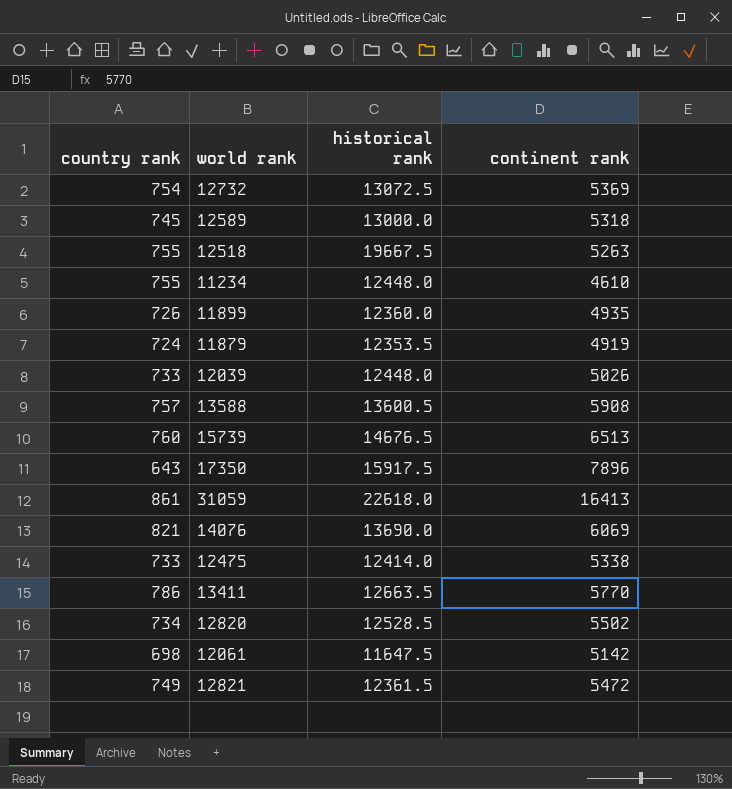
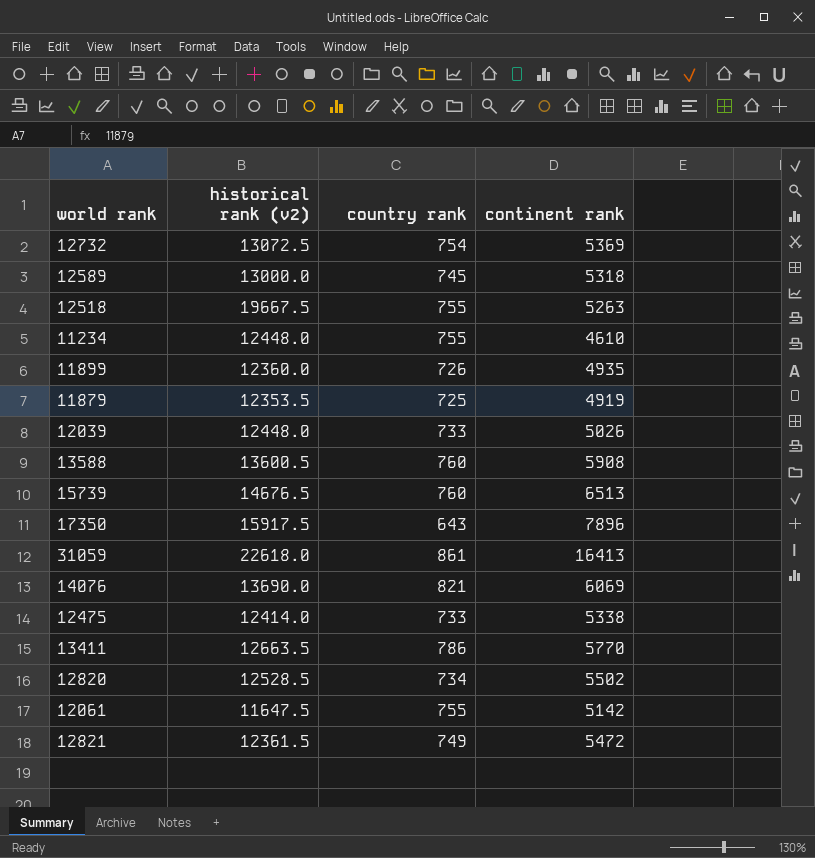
column name: historical rank -> historical rank (v2)
column country rank | position: 1 -> 3
11879 | country rank: 724 -> 725
13588 | country rank: 757 -> 760
12061 | country rank: 698 -> 755

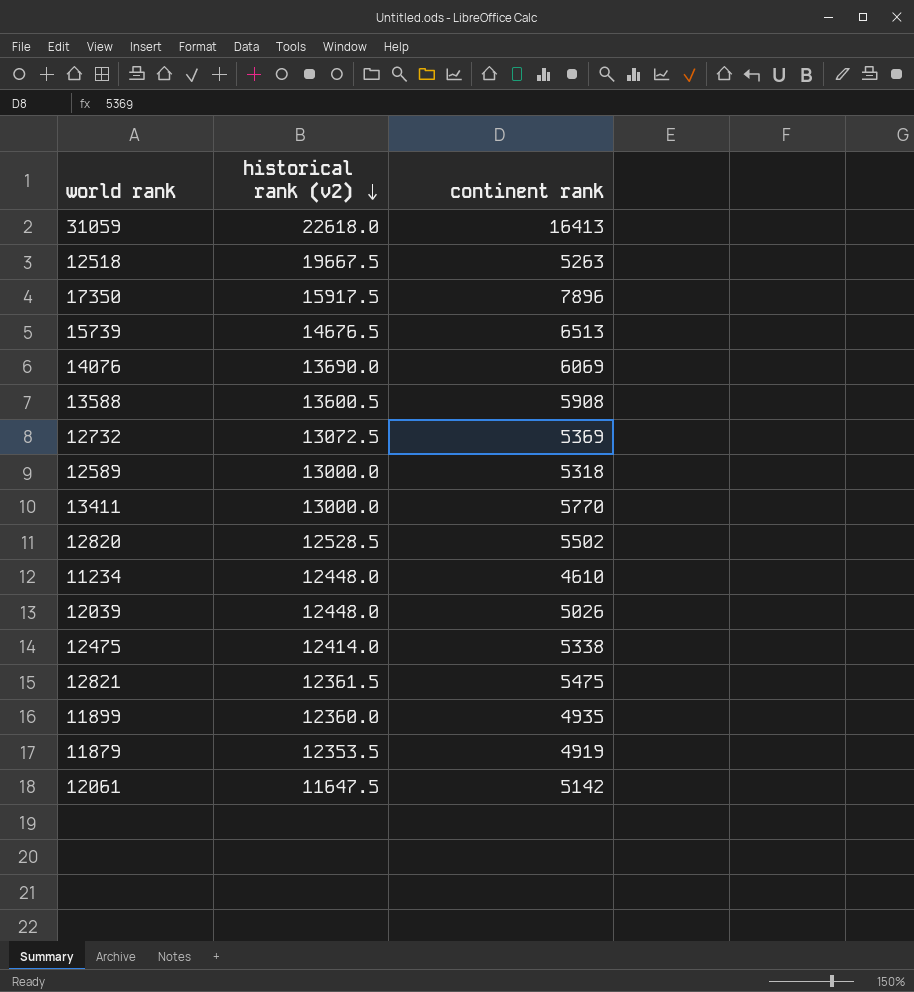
row order: none -> historical rank (v2) descending
column country rank | position: 3 -> none
13411 | historical rank (v2): 12663.5 -> 13000.0
12821 | continent rank: 5472 -> 5475

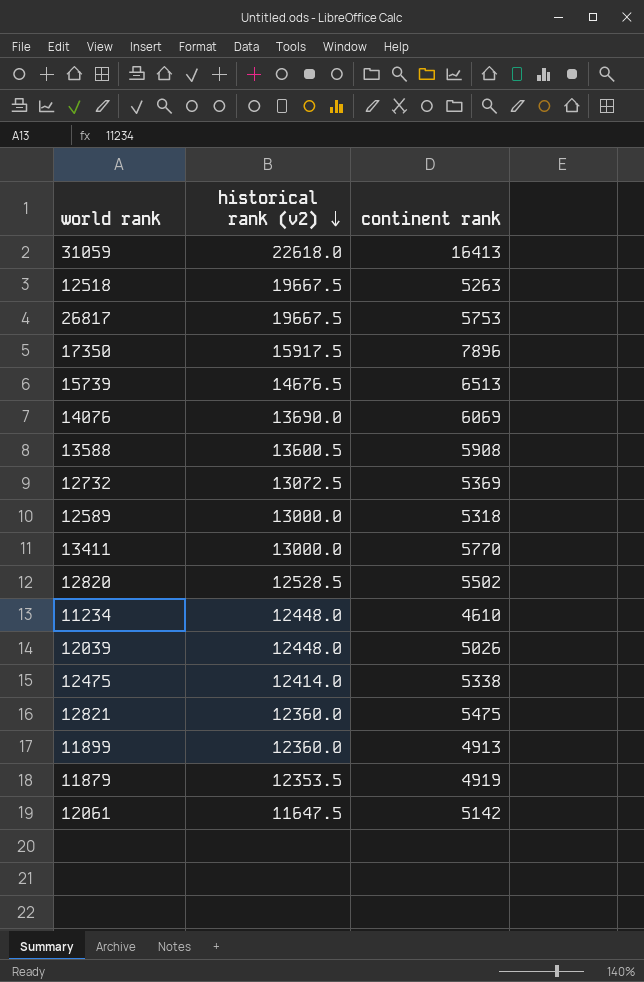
row 26817: none -> 19667.5 | 5753
12821 | historical rank (v2): 12361.5 -> 12360.0
11899 | continent rank: 4935 -> 4913

